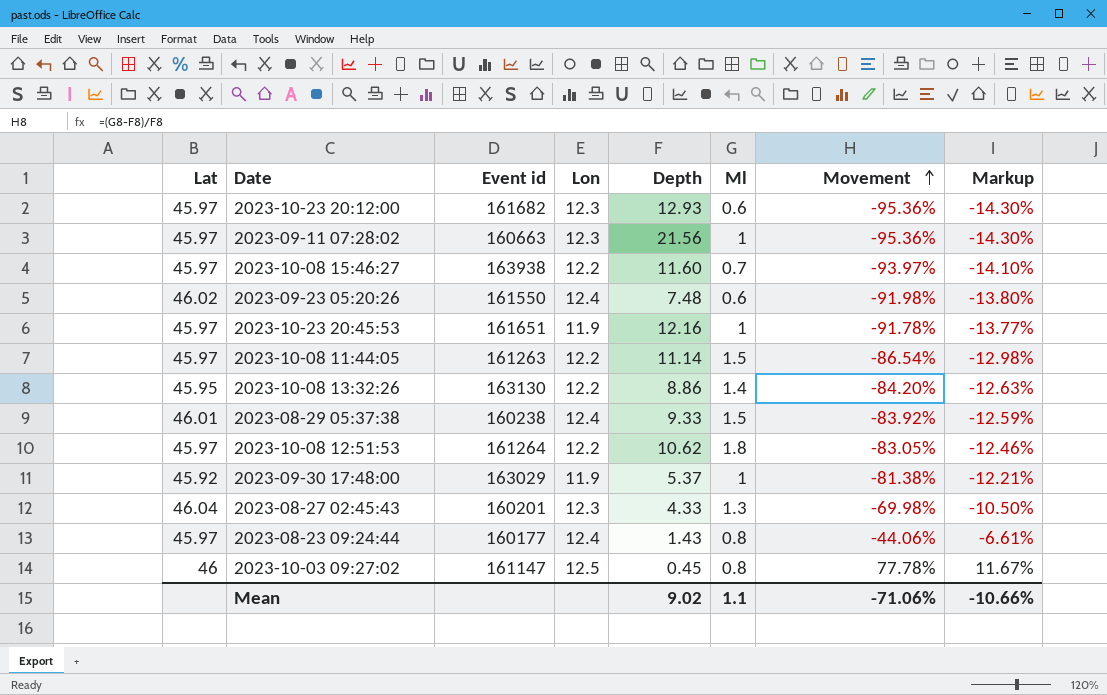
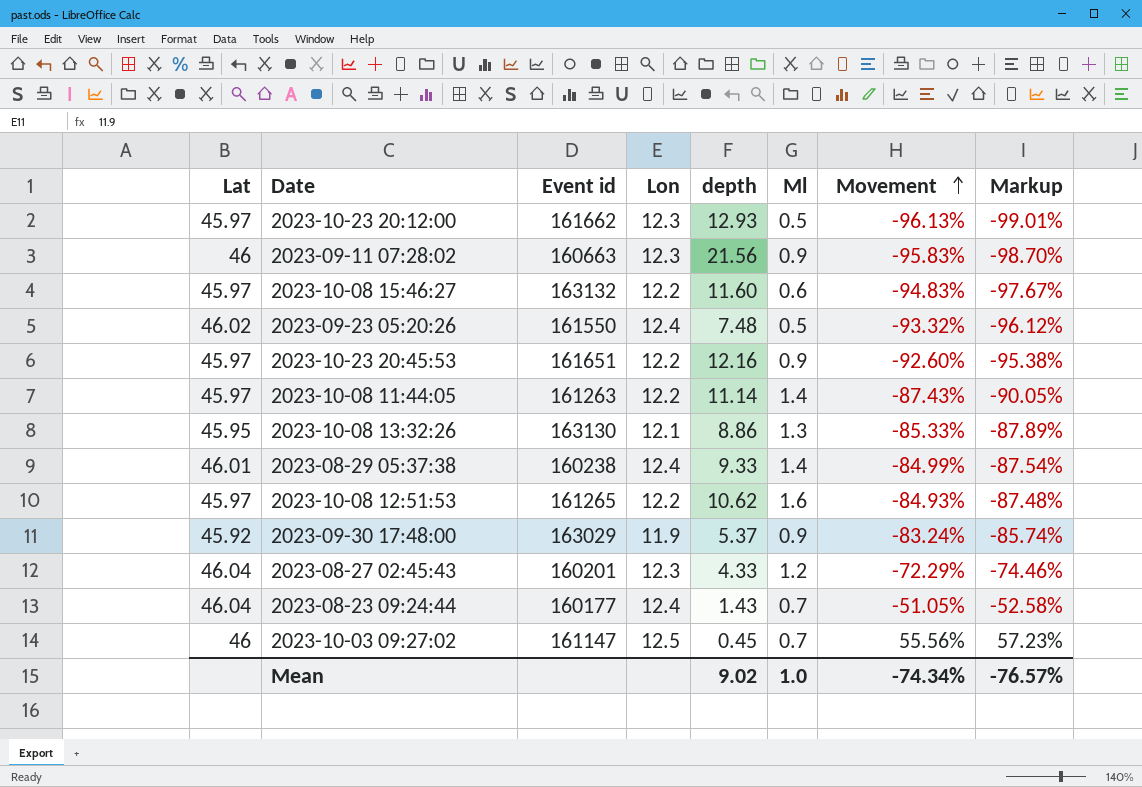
column name: Depth -> depth
column Markup | formula: [Movement] * 0.15 -> [Movement] * 1.03
2023-10-23 20:12:00 | Event id: 161682 -> 161662
2023-10-23 20:12:00 | Ml: 0.6 -> 0.5
2023-10-23 20:12:00 | Movement: -95.36% -> -96.13%
2023-09-11 07:28:02 | Lat: 45.97 -> 46
2023-09-11 07:28:02 | Ml: 1 -> 0.9
2023-09-11 07:28:02 | Movement: -95.36% -> -95.83%
2023-10-08 15:46:27 | Event id: 163938 -> 163132
2023-10-08 15:46:27 | Ml: 0.7 -> 0.6
2023-10-08 15:46:27 | Movement: -93.97% -> -94.83%
2023-09-23 05:20:26 | Ml: 0.6 -> 0.5
2023-09-23 05:20:26 | Movement: -91.98% -> -93.32%
2023-10-23 20:45:53 | Lon: 11.9 -> 12.2
2023-10-23 20:45:53 | Ml: 1 -> 0.9
2023-10-23 20:45:53 | Movement: -91.78% -> -92.60%
2023-10-08 11:44:05 | Ml: 1.5 -> 1.4
2023-10-08 11:44:05 | Movement: -86.54% -> -87.43%
2023-10-08 13:32:26 | Lon: 12.2 -> 12.1
2023-10-08 13:32:26 | Ml: 1.4 -> 1.3
2023-10-08 13:32:26 | Movement: -84.20% -> -85.33%
2023-08-29 05:37:38 | Ml: 1.5 -> 1.4
2023-08-29 05:37:38 | Movement: -83.92% -> -84.99%
2023-10-08 12:51:53 | Event id: 161264 -> 161265
2023-10-08 12:51:53 | Ml: 1.8 -> 1.6
2023-10-08 12:51:53 | Movement: -83.05% -> -84.93%
2023-09-30 17:48:00 | Ml: 1 -> 0.9
2023-09-30 17:48:00 | Movement: -81.38% -> -83.24%
2023-08-27 02:45:43 | Ml: 1.3 -> 1.2
2023-08-27 02:45:43 | Movement: -69.98% -> -72.29%
2023-08-23 09:24:44 | Lat: 45.97 -> 46.04
2023-08-23 09:24:44 | Ml: 0.8 -> 0.7
2023-08-23 09:24:44 | Movement: -44.06% -> -51.05%
2023-10-03 09:27:02 | Ml: 0.8 -> 0.7
2023-10-03 09:27:02 | Movement: 77.78% -> 55.56%
Mean | Ml: 1.1 -> 1.0
Mean | Movement: -71.06% -> -74.34%
Mean | Markup: -10.66% -> -76.57%

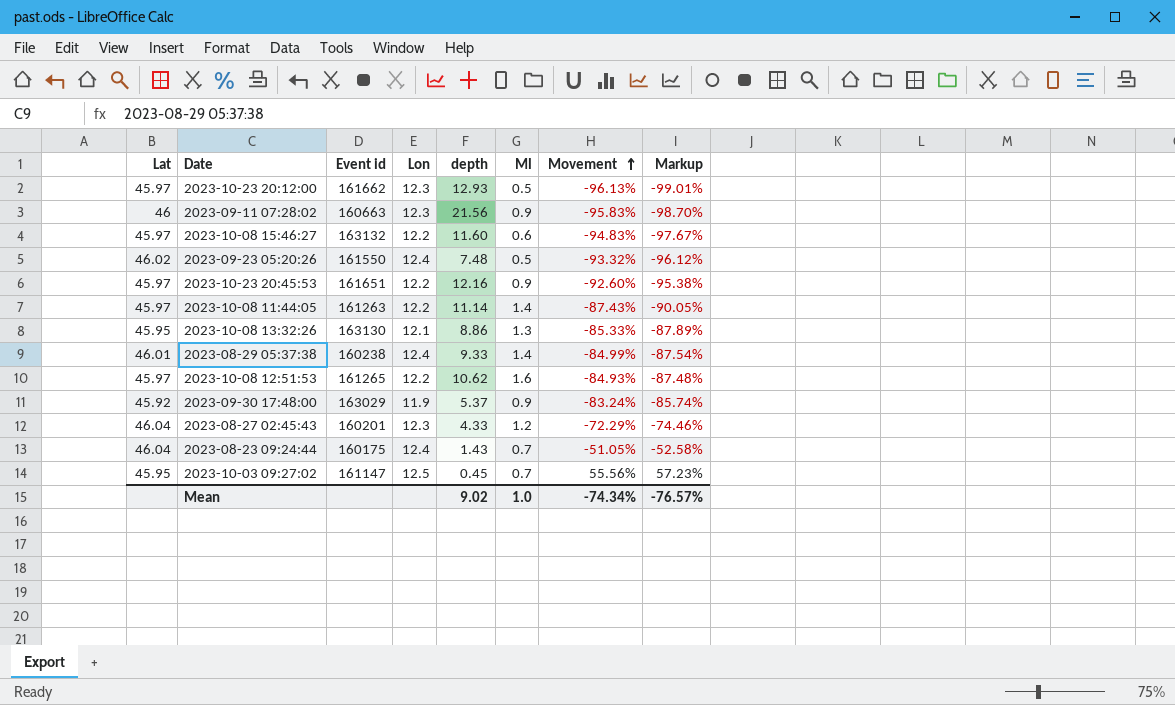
2023-08-23 09:24:44 | Event id: 160177 -> 160175
2023-10-03 09:27:02 | Lat: 46 -> 45.95

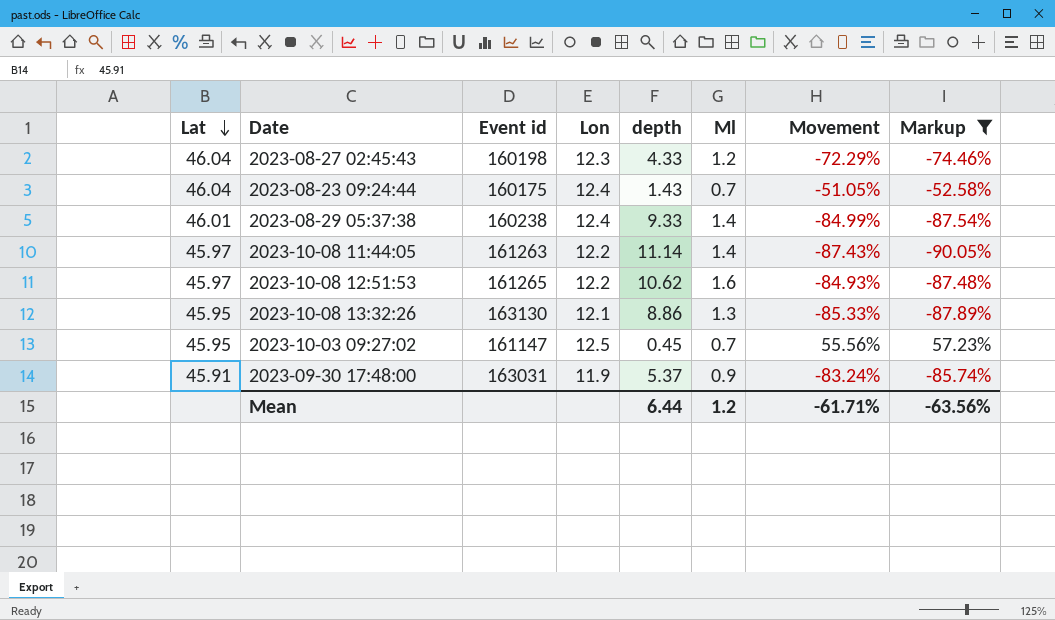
filter: none -> Markup >= -90.05%
row order: Movement ascending -> Lat descending
2023-08-27 02:45:43 | Event id: 160201 -> 160198
2023-09-30 17:48:00 | Lat: 45.92 -> 45.91
2023-09-30 17:48:00 | Event id: 163029 -> 163031
Mean | depth: 9.02 -> 6.44
Mean | Ml: 1.0 -> 1.2
Mean | Movement: -74.34% -> -61.71%
Mean | Markup: -76.57% -> -63.56%

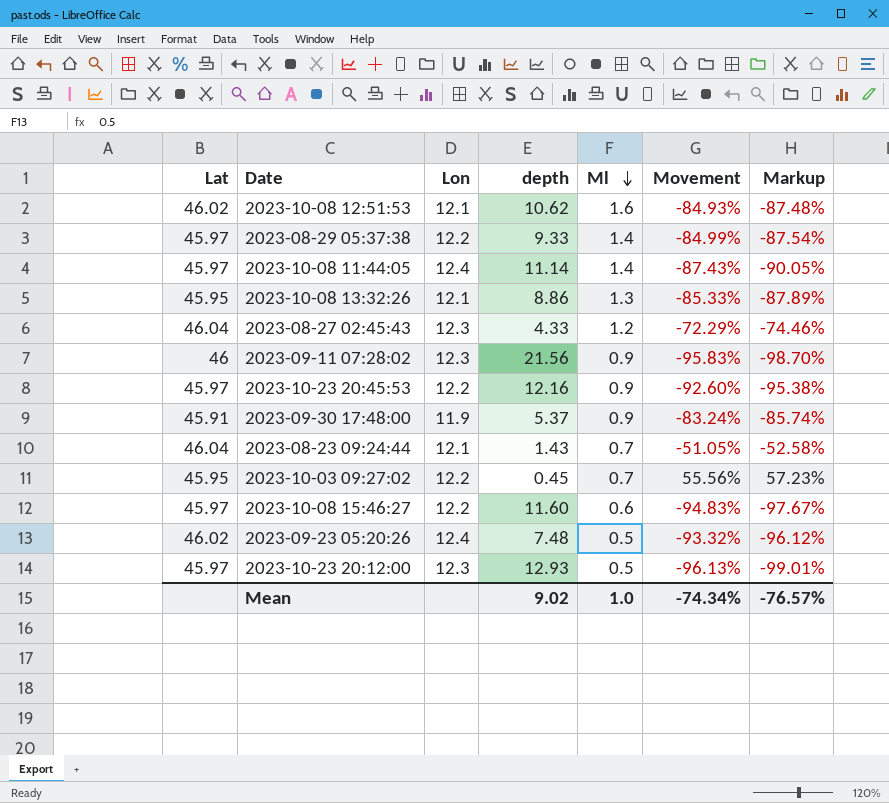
filter: Markup >= -90.05% -> none
row order: Lat descending -> Ml descending
column Event id | position: 3 -> none
2023-10-08 12:51:53 | Lat: 45.97 -> 46.02
2023-10-08 12:51:53 | Lon: 12.2 -> 12.1
2023-08-29 05:37:38 | Lat: 46.01 -> 45.97
2023-08-29 05:37:38 | Lon: 12.4 -> 12.2
2023-10-08 11:44:05 | Lon: 12.2 -> 12.4
2023-08-23 09:24:44 | Lon: 12.4 -> 12.1
2023-10-03 09:27:02 | Lon: 12.5 -> 12.2
Mean | depth: 6.44 -> 9.02
Mean | Ml: 1.2 -> 1.0
Mean | Movement: -61.71% -> -74.34%
Mean | Markup: -63.56% -> -76.57%

